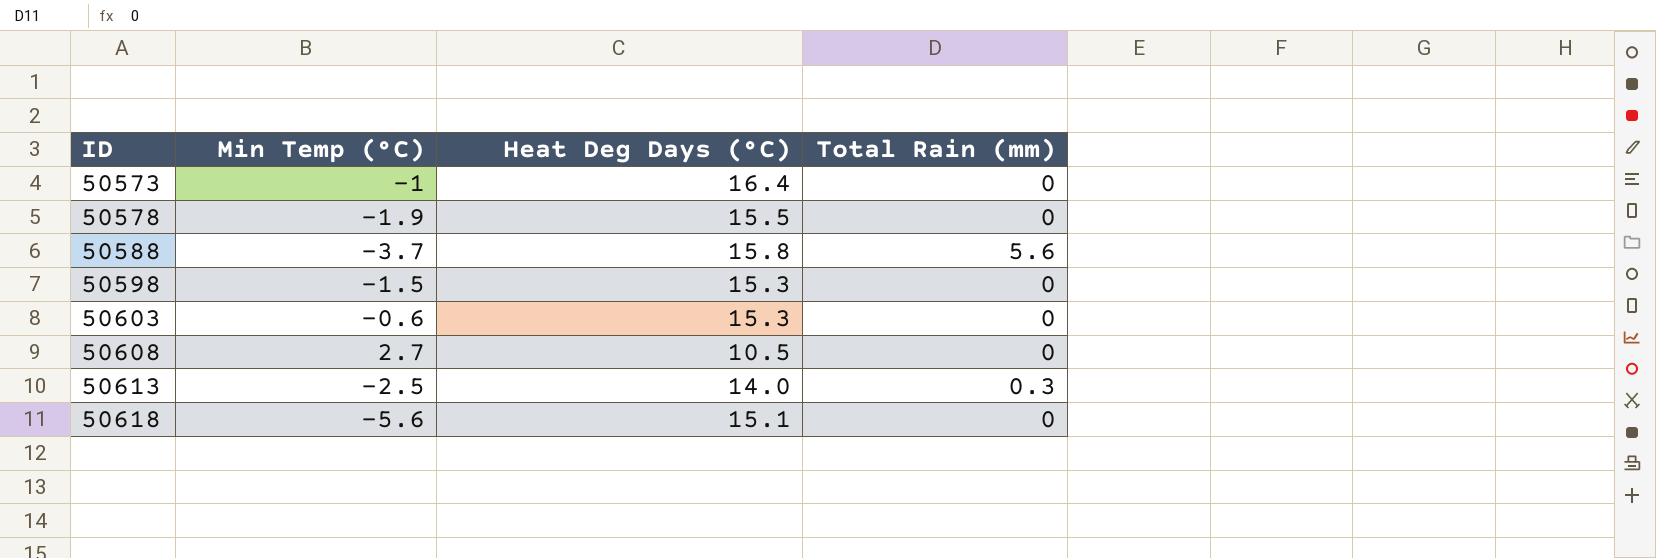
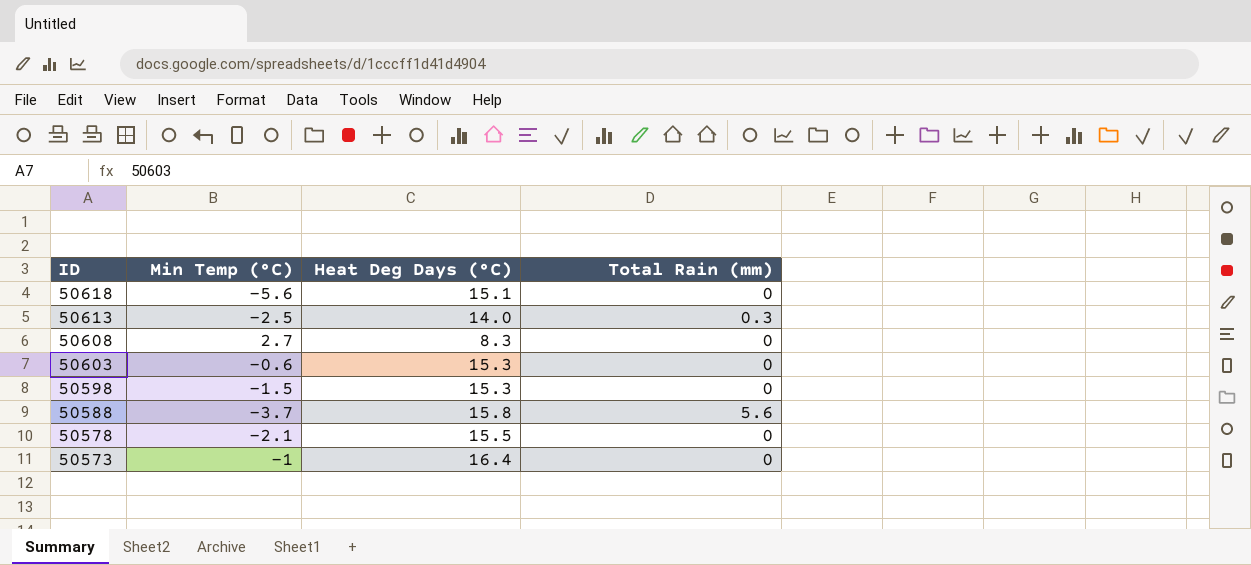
row order: ID ascending -> ID descending
50608 | Heat Deg Days (°C): 10.5 -> 8.3
50578 | Min Temp (°C): -1.9 -> -2.1

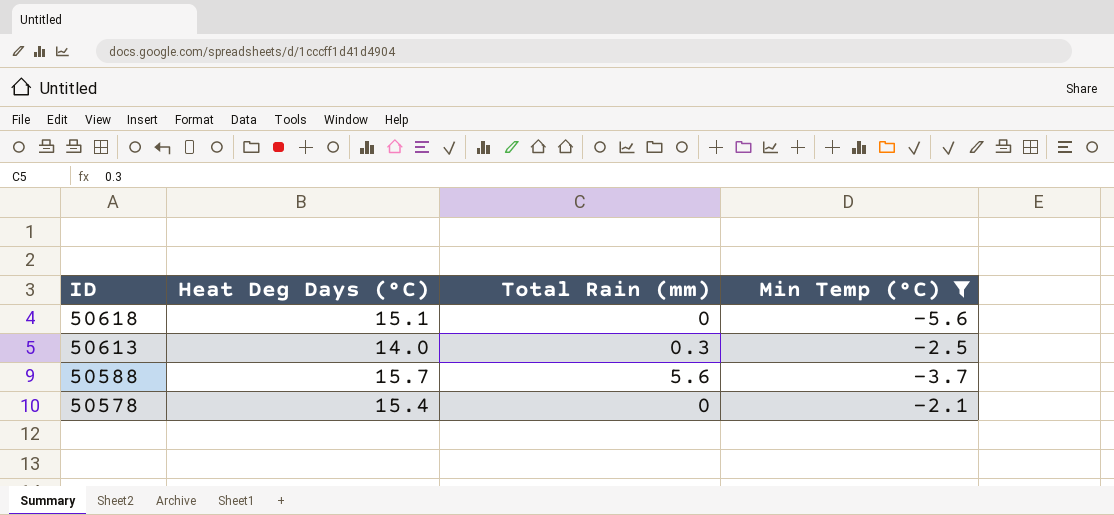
filter: none -> Min Temp (°C) <= -2.1
column Min Temp (°C) | position: 2 -> 4
50588 | Heat Deg Days (°C): 15.8 -> 15.7
50578 | Heat Deg Days (°C): 15.5 -> 15.4

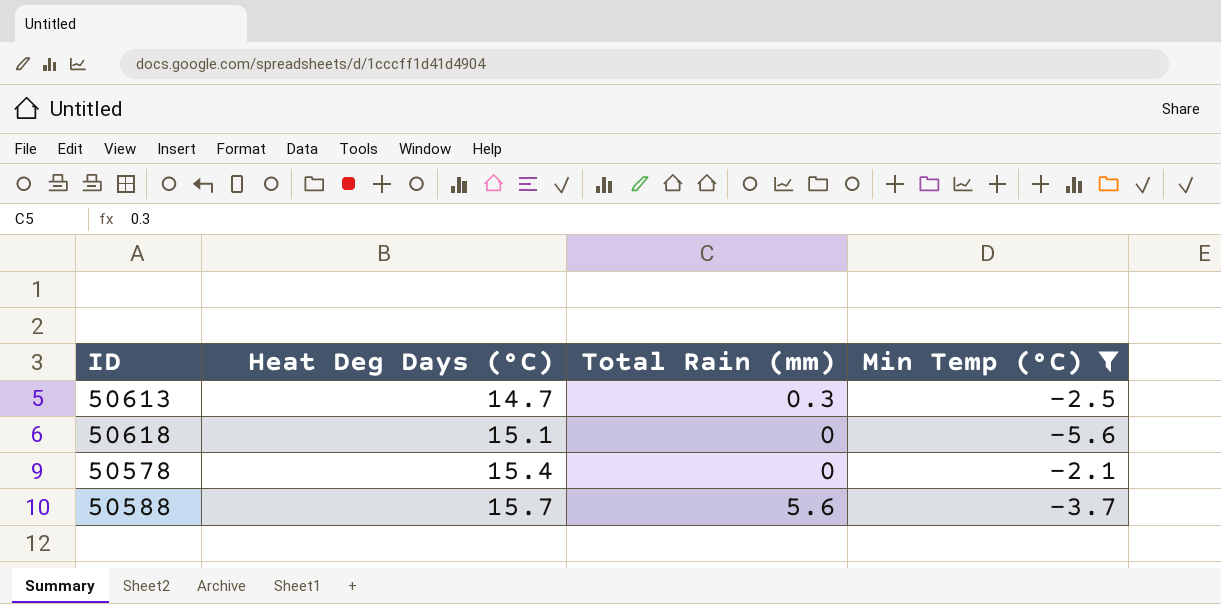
row order: ID descending -> Heat Deg Days (°C) ascending
50613 | Heat Deg Days (°C): 14.0 -> 14.7

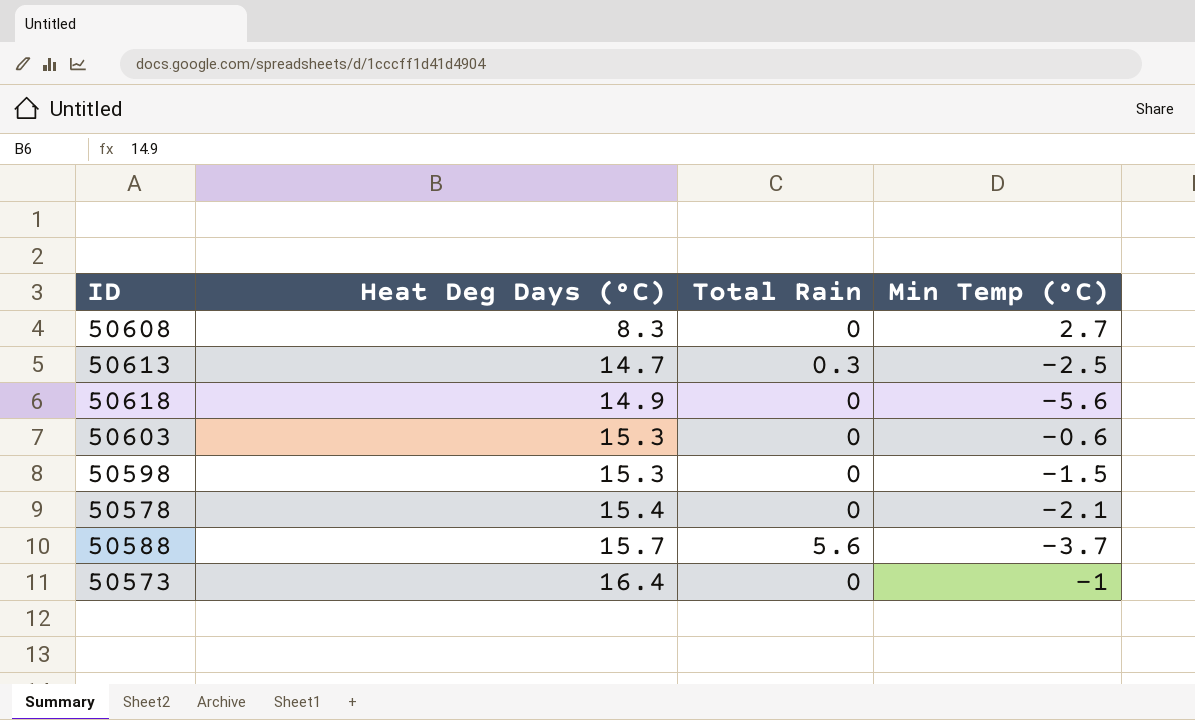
filter: Min Temp (°C) <= -2.1 -> none
column name: Total Rain (mm) -> Total Rain
50618 | Heat Deg Days (°C): 15.1 -> 14.9

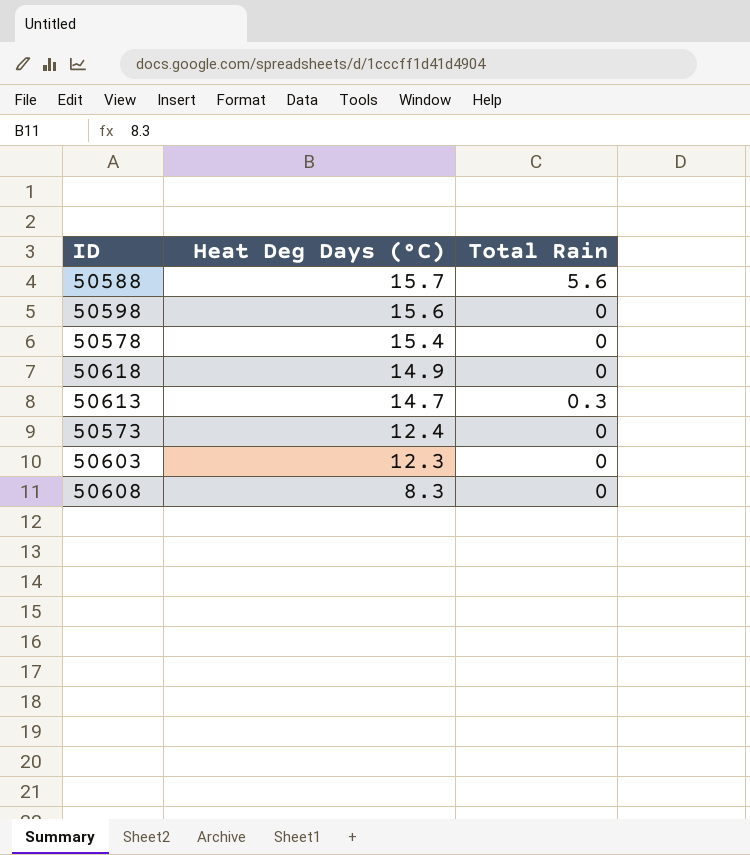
row order: Heat Deg Days (°C) ascending -> Heat Deg Days (°C) descending
column Min Temp (°C) | position: 4 -> none
50598 | Heat Deg Days (°C): 15.3 -> 15.6
50573 | Heat Deg Days (°C): 16.4 -> 12.4
50603 | Heat Deg Days (°C): 15.3 -> 12.3

